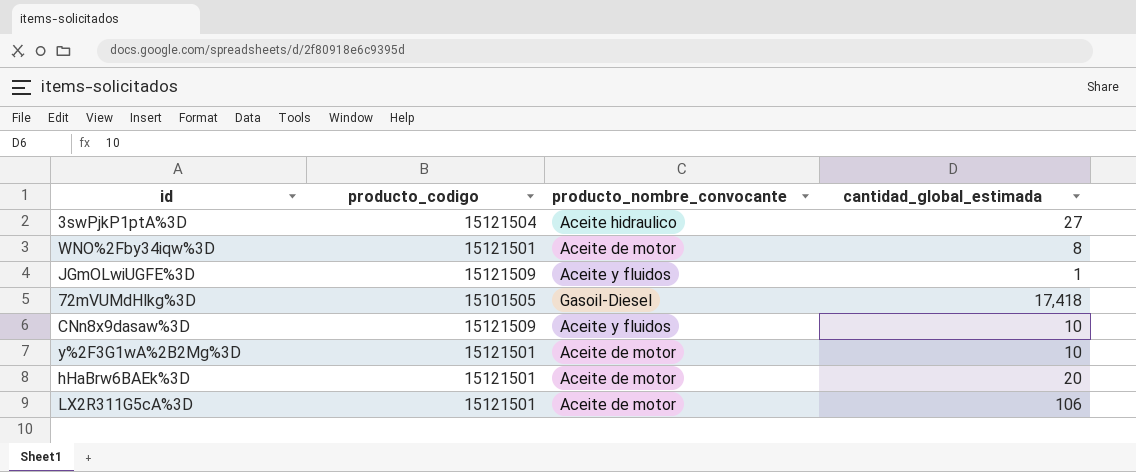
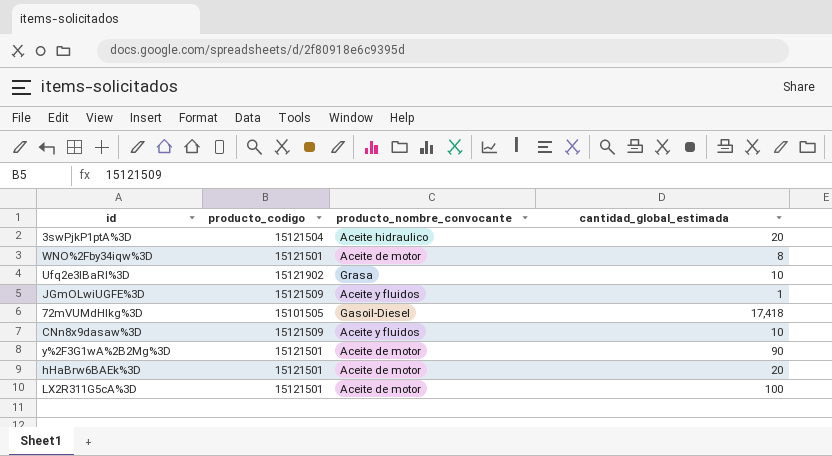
3swPjkP1ptA%3D | cantidad_global_estimada: 27 -> 20
row Ufq2e3IBaRI%3D: none -> 15121902 | Grasa | 10
y%2F3G1wA%2B2Mg%3D | cantidad_global_estimada: 10 -> 90
LX2R311G5cA%3D | cantidad_global_estimada: 106 -> 100

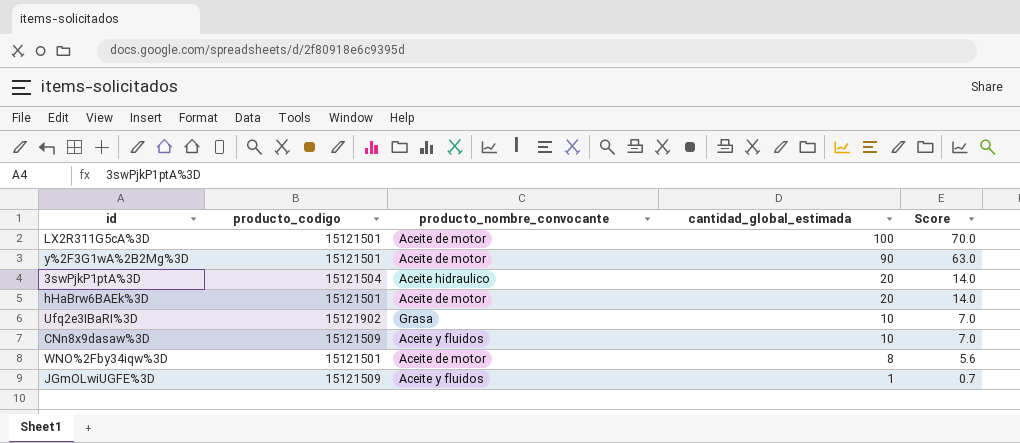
row order: none -> cantidad_global_estimada descending
column Score | formula: none -> [cantidad_global_estimada] * 0.7
row 72mVUMdHlkg%3D: 15101505 | Gasoil-Diesel | 17,418 -> none

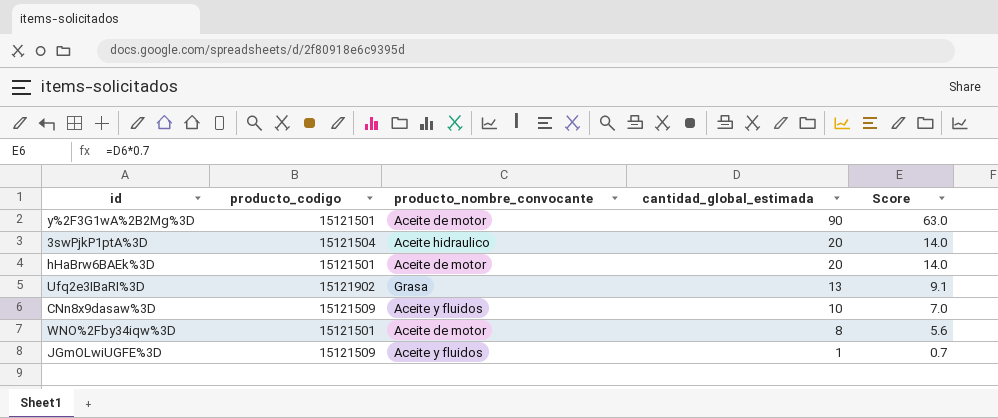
row LX2R311G5cA%3D: 15121501 | Aceite de motor | 100 | 70.0 -> none
Ufq2e3IBaRI%3D | cantidad_global_estimada: 10 -> 13
Ufq2e3IBaRI%3D | Score: 7.0 -> 9.1

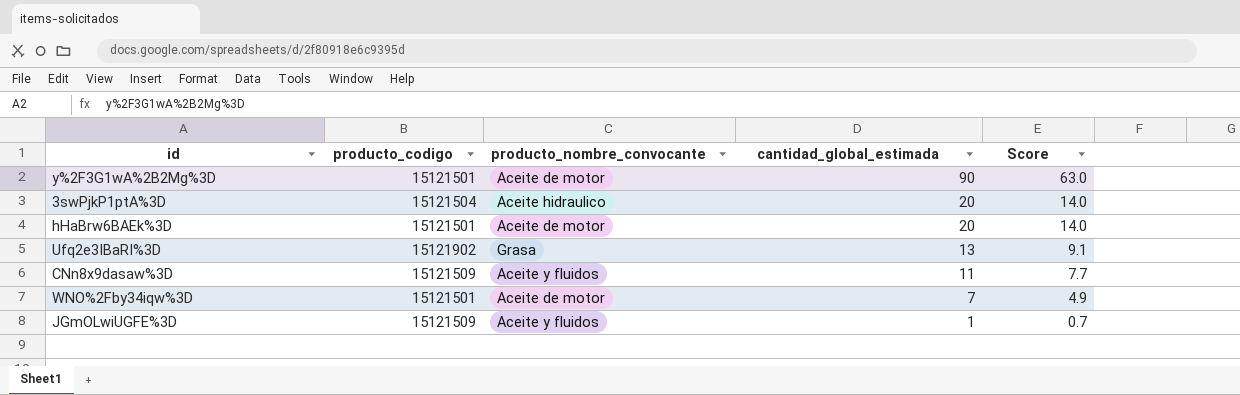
CNn8x9dasaw%3D | cantidad_global_estimada: 10 -> 11
CNn8x9dasaw%3D | Score: 7.0 -> 7.7
WNO%2Fby34iqw%3D | cantidad_global_estimada: 8 -> 7
WNO%2Fby34iqw%3D | Score: 5.6 -> 4.9

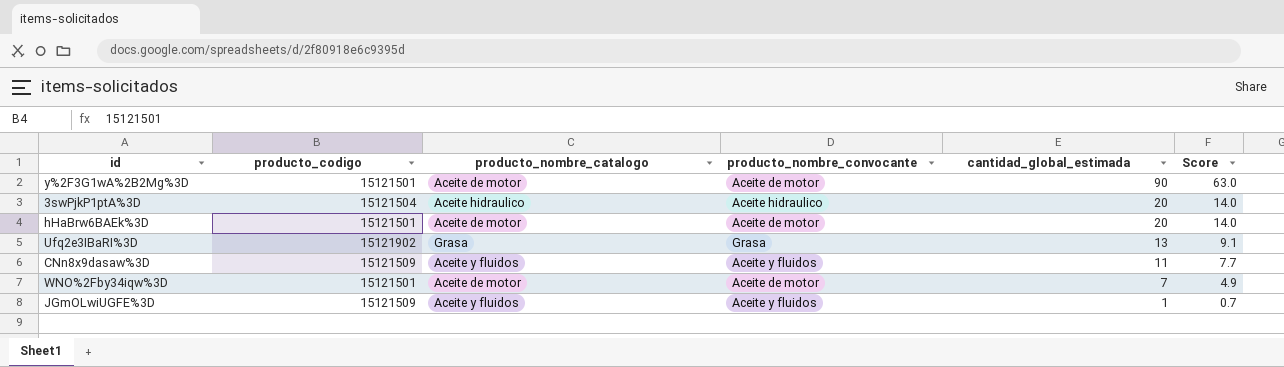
column producto_nombre_catalogo | position: none -> 3

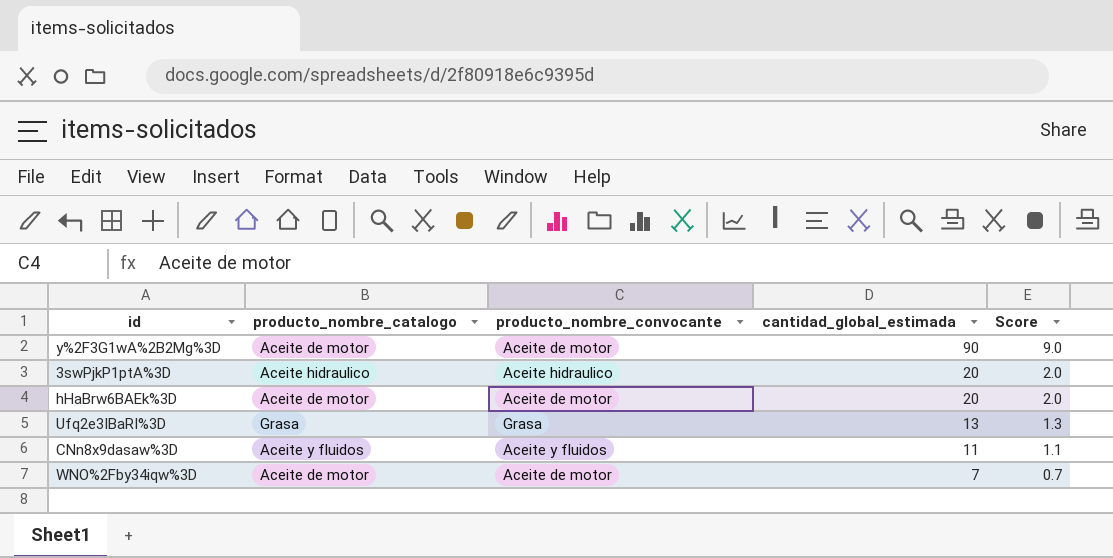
column producto_codigo | position: 2 -> none
column Score | formula: [cantidad_global_estimada] * 0.7 -> [cantidad_global_estimada] * 0.1
row JGmOLwiUGFE%3D: 15121509 | Aceite y fluidos | Aceite y fluidos | 1 | 0.7 -> none

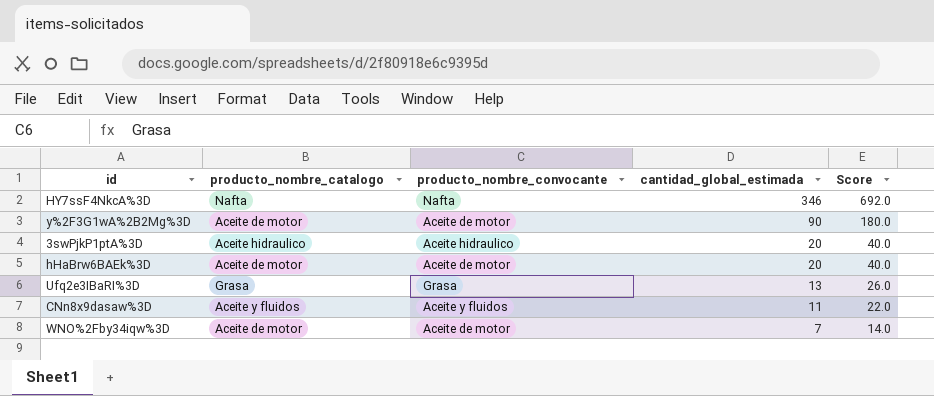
column Score | formula: [cantidad_global_estimada] * 0.1 -> [cantidad_global_estimada] * 2
row HY7ssF4NkcA%3D: none -> Nafta | Nafta | 346 | 692.0

